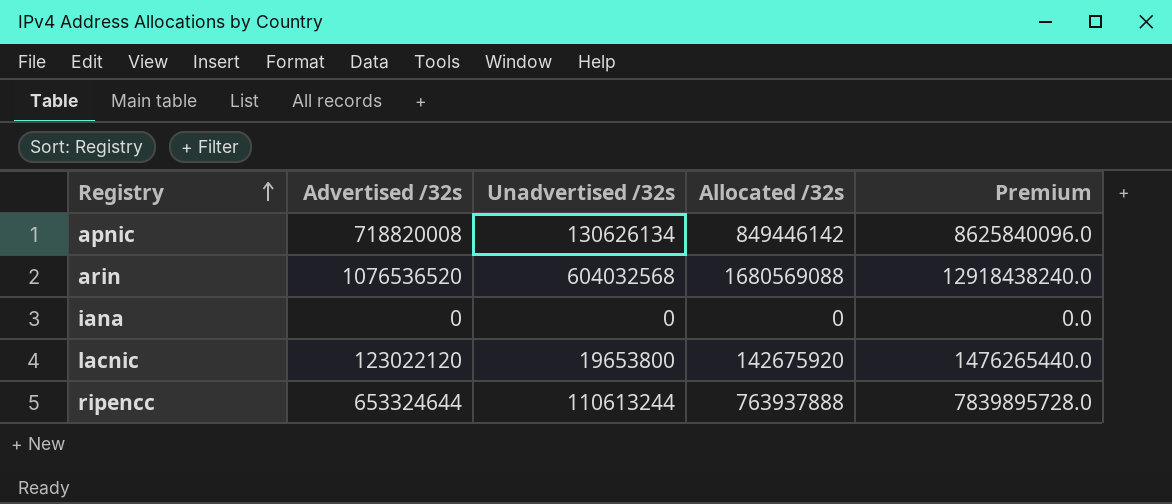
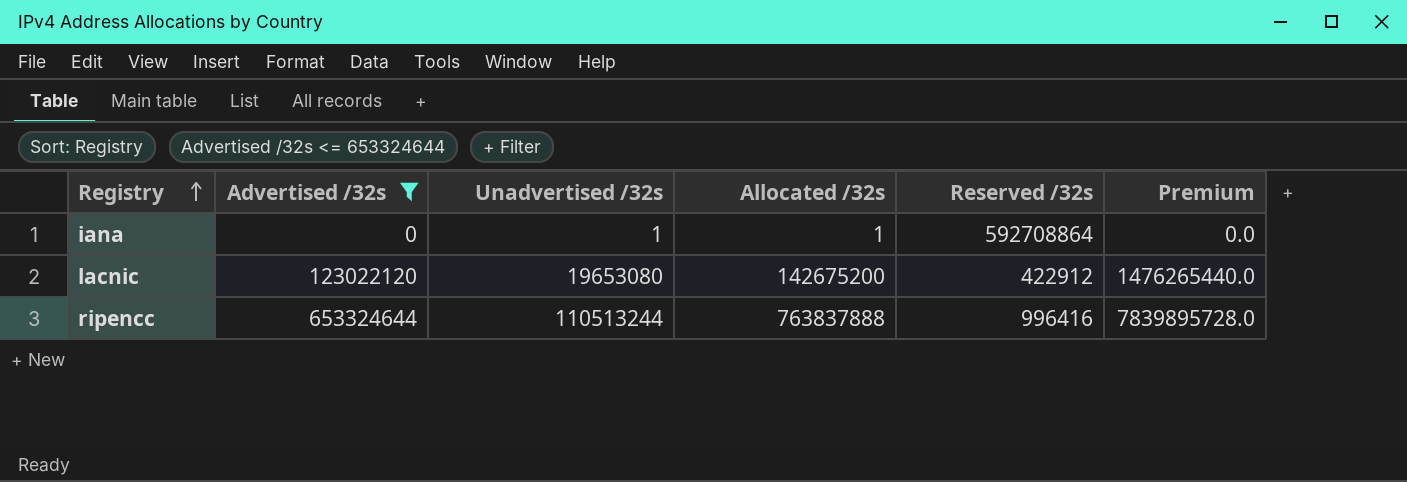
filter: none -> Advertised /32s <= 653324644
column Reserved /32s | position: none -> 5
iana | Unadvertised /32s: 0 -> 1
iana | Allocated /32s: 0 -> 1
lacnic | Unadvertised /32s: 19653800 -> 19653080
lacnic | Allocated /32s: 142675920 -> 142675200
ripencc | Unadvertised /32s: 110613244 -> 110513244
ripencc | Allocated /32s: 763937888 -> 763837888

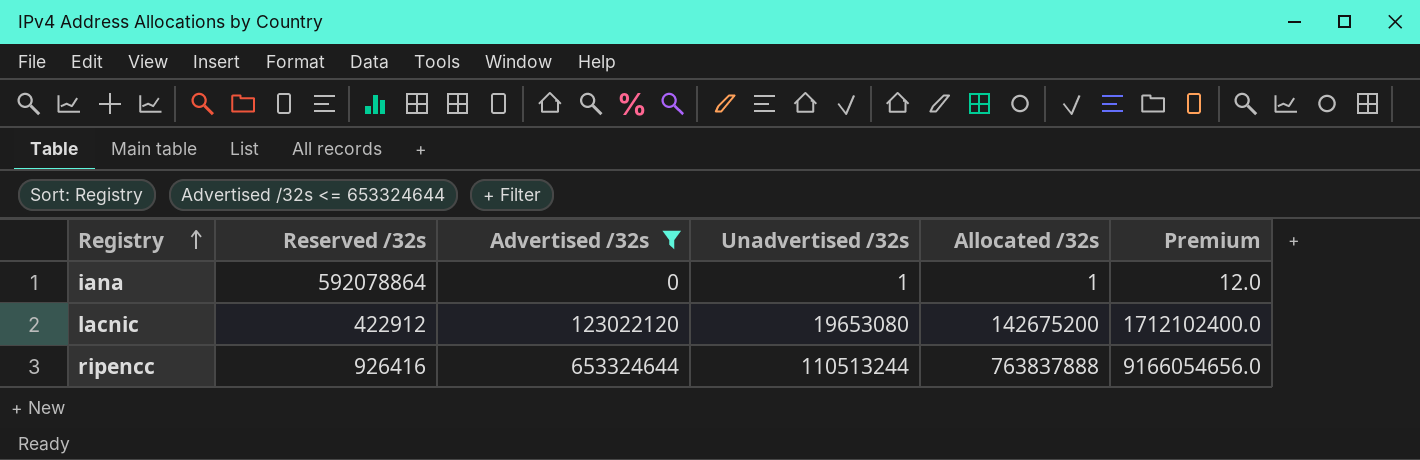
column Reserved /32s | position: 5 -> 2
column Premium | formula: [Advertised /32s] * 12 -> [Allocated /32s] * 12
iana | Reserved /32s: 592708864 -> 592078864
ripencc | Reserved /32s: 996416 -> 926416

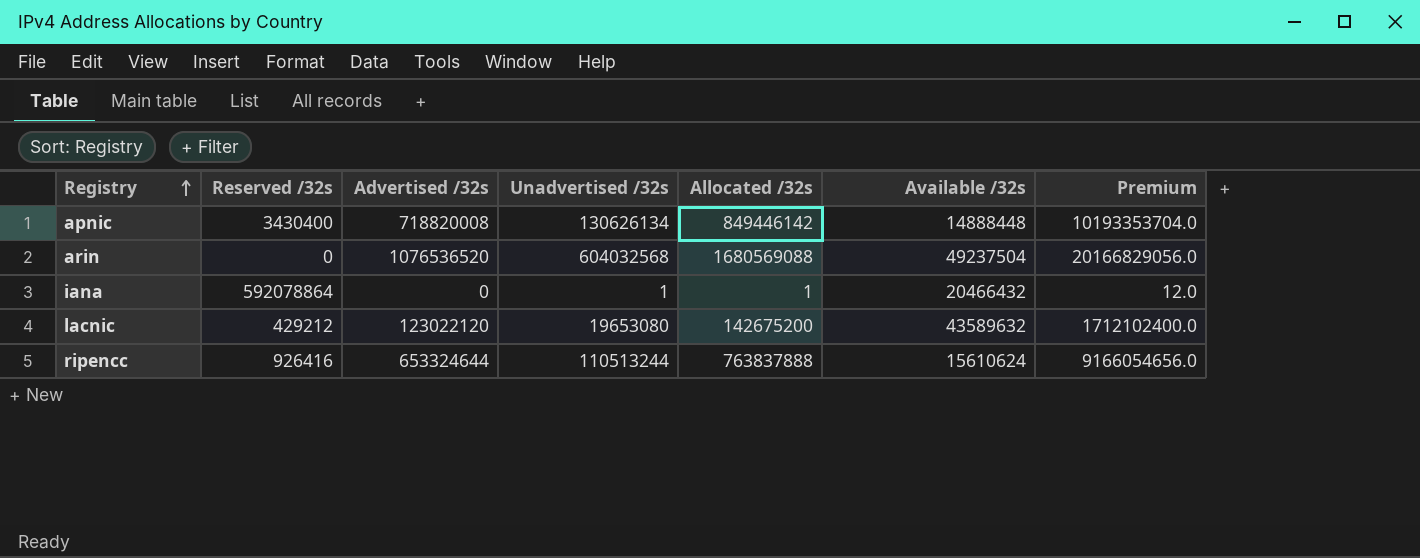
filter: Advertised /32s <= 653324644 -> none
column Available /32s | position: none -> 6
lacnic | Reserved /32s: 422912 -> 429212

